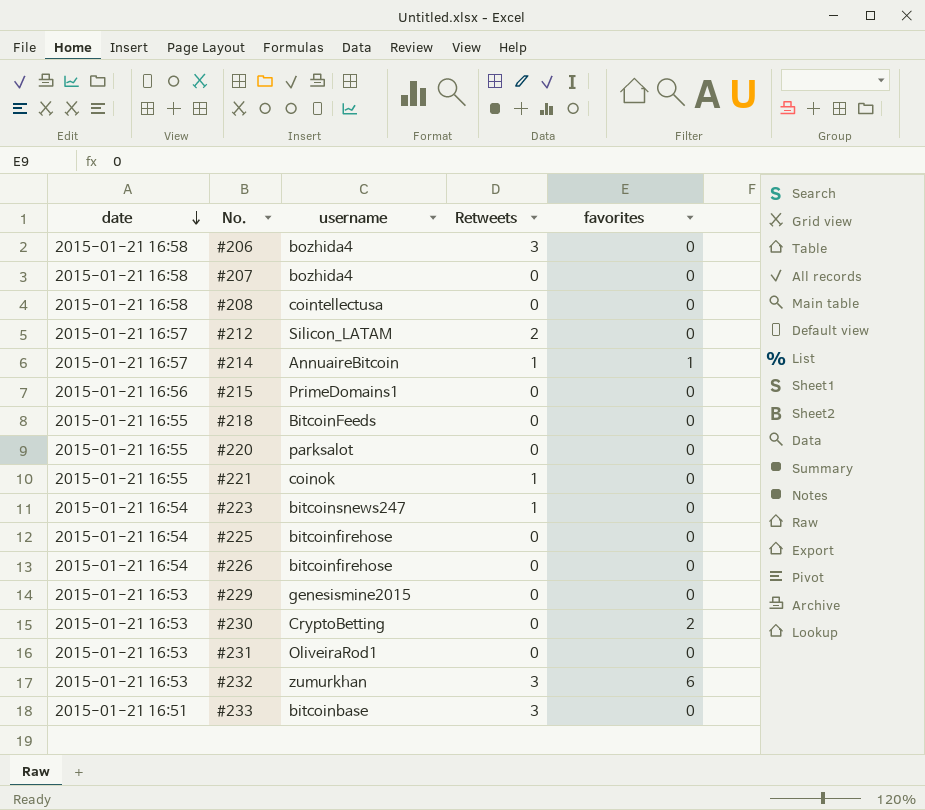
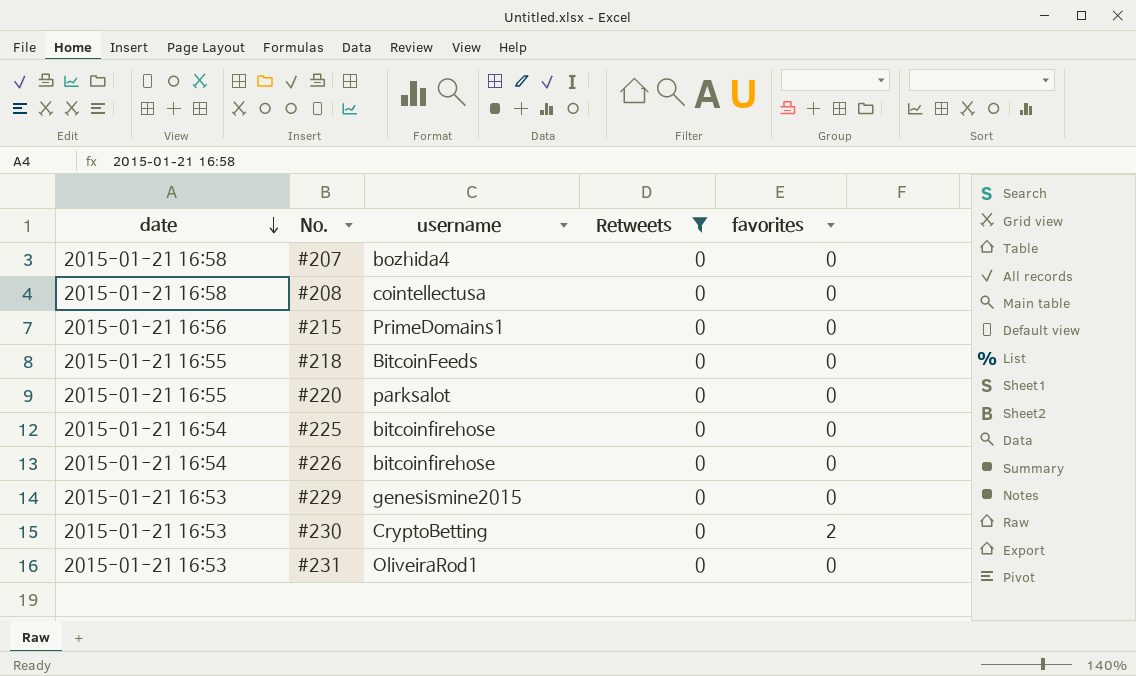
filter: none -> Retweets = 0

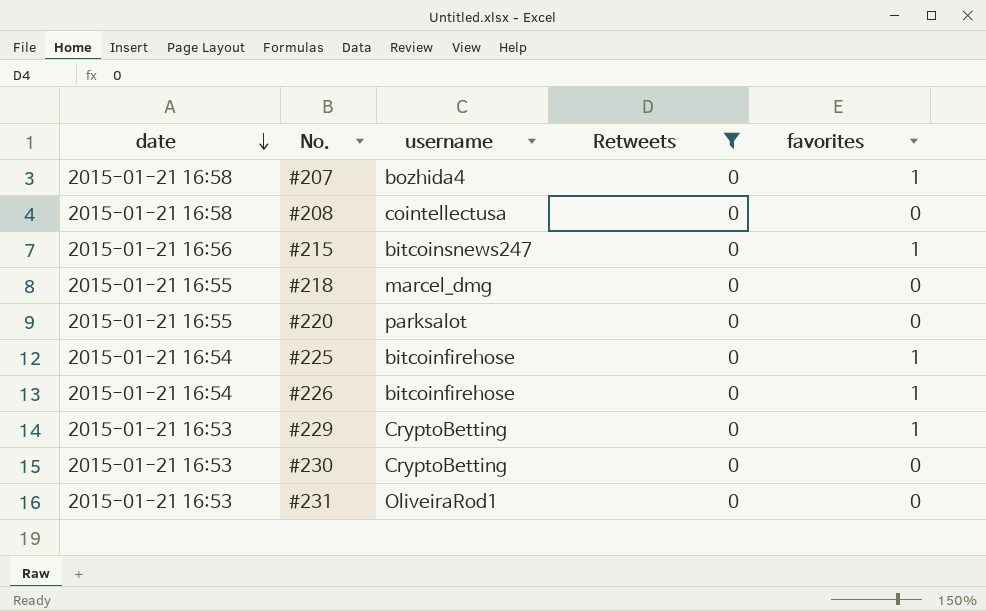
#207 | favorites: 0 -> 1
#215 | username: PrimeDomains1 -> bitcoinsnews247
#215 | favorites: 0 -> 1
#218 | username: BitcoinFeeds -> marcel_dmg
#225 | favorites: 0 -> 1
#226 | favorites: 0 -> 1
#229 | username: genesismine2015 -> CryptoBetting
#229 | favorites: 0 -> 1
#230 | favorites: 2 -> 0

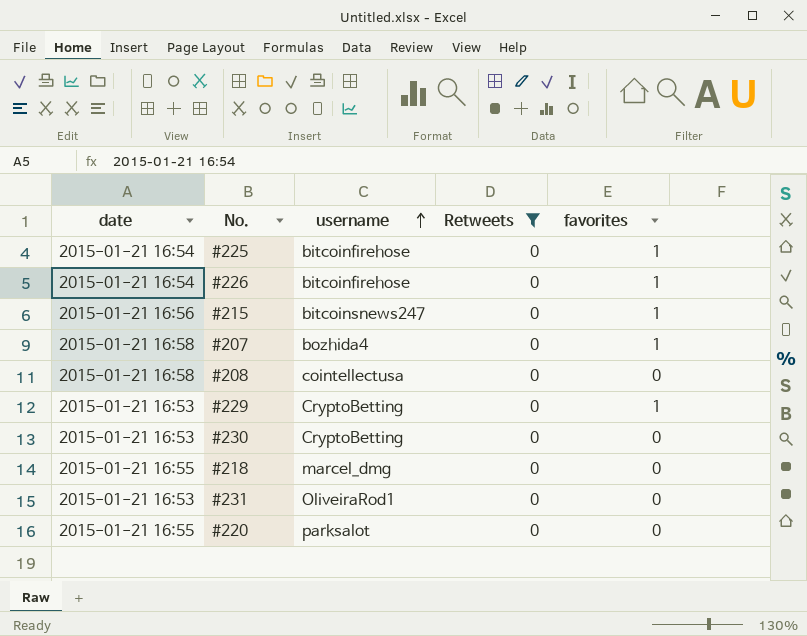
row order: date descending -> username ascending

